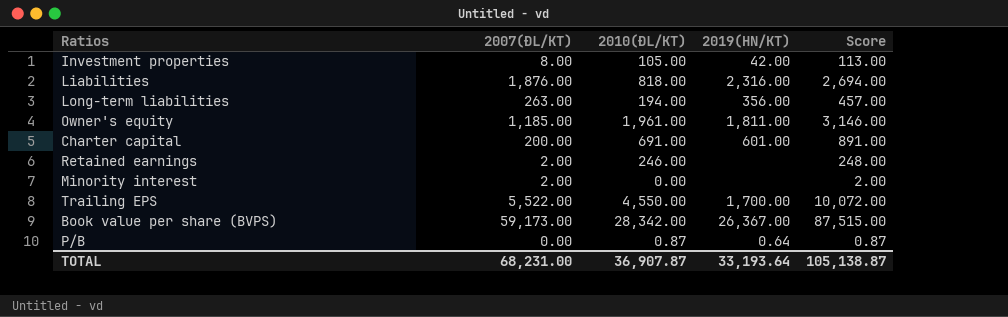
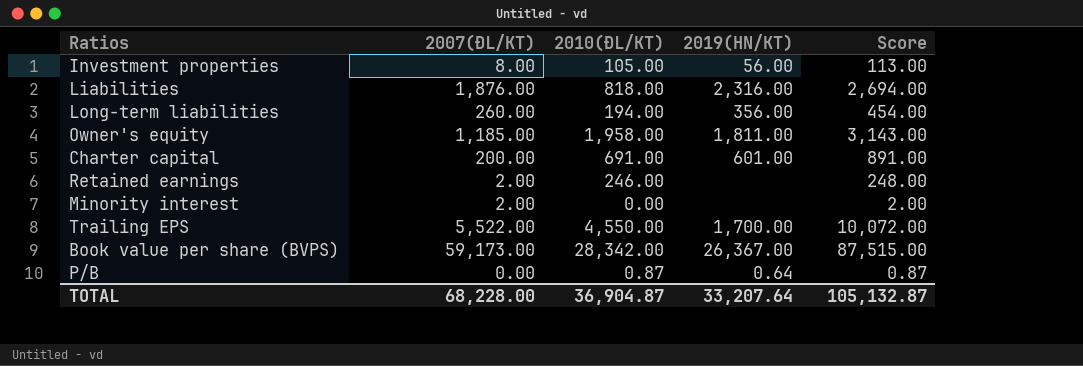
Investment properties | 2019(HN/KT): 42.00 -> 56.00
Long-term liabilities | 2007(ĐL/KT): 263.00 -> 260.00
Long-term liabilities | Score: 457.00 -> 454.00
Owner's equity | 2010(ĐL/KT): 1,961.00 -> 1,958.00
Owner's equity | Score: 3,146.00 -> 3,143.00
TOTAL | 2007(ĐL/KT): 68,231.00 -> 68,228.00
TOTAL | 2010(ĐL/KT): 36,907.87 -> 36,904.87
TOTAL | 2019(HN/KT): 33,193.64 -> 33,207.64
TOTAL | Score: 105,138.87 -> 105,132.87

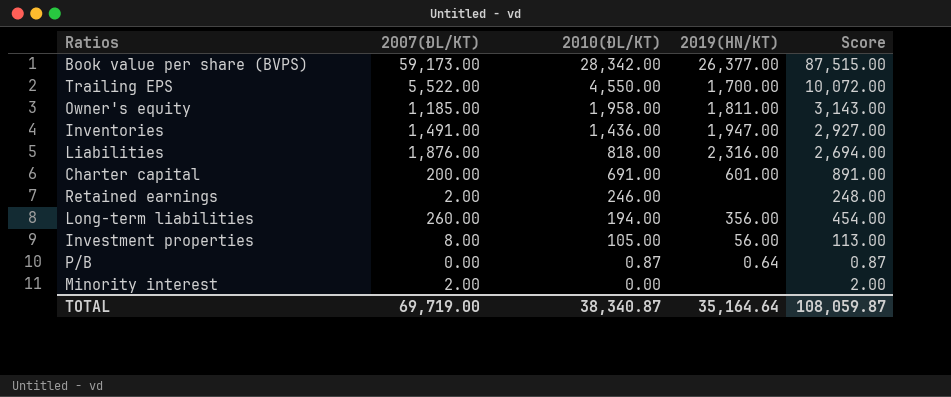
row order: none -> 2010(ĐL/KT) descending
Book value per share (BVPS) | 2019(HN/KT): 26,367.00 -> 26,377.00
row Inventories: none -> 1,491.00 | 1,436.00 | 1,947.00 | 2,927.00
TOTAL | 2007(ĐL/KT): 68,228.00 -> 69,719.00
TOTAL | 2010(ĐL/KT): 36,904.87 -> 38,340.87
TOTAL | 2019(HN/KT): 33,207.64 -> 35,164.64
TOTAL | Score: 105,132.87 -> 108,059.87

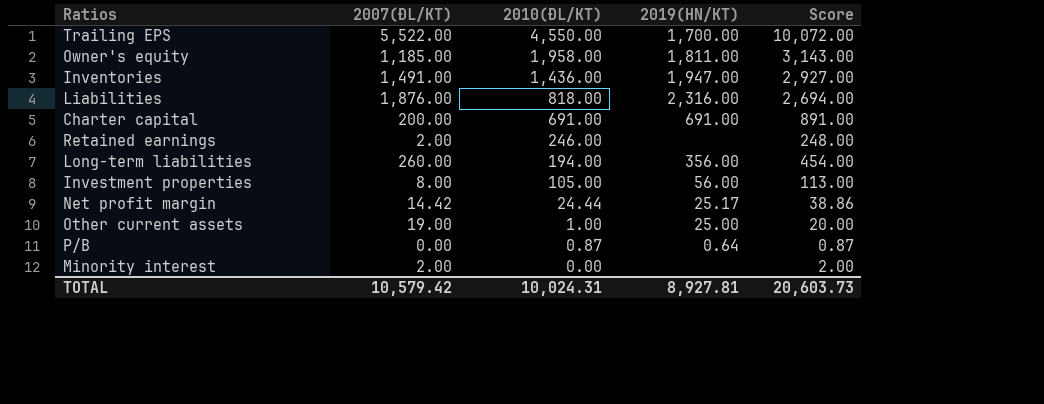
row Book value per share (BVPS): 59,173.00 | 28,342.00 | 26,377.00 | 87,515.00 -> none
Charter capital | 2019(HN/KT): 601.00 -> 691.00
row Net profit margin: none -> 14.42 | 24.44 | 25.17 | 38.86
row Other current assets: none -> 19.00 | 1.00 | 25.00 | 20.00
TOTAL | 2007(ĐL/KT): 69,719.00 -> 10,579.42
TOTAL | 2010(ĐL/KT): 38,340.87 -> 10,024.31
TOTAL | 2019(HN/KT): 35,164.64 -> 8,927.81
TOTAL | Score: 108,059.87 -> 20,603.73

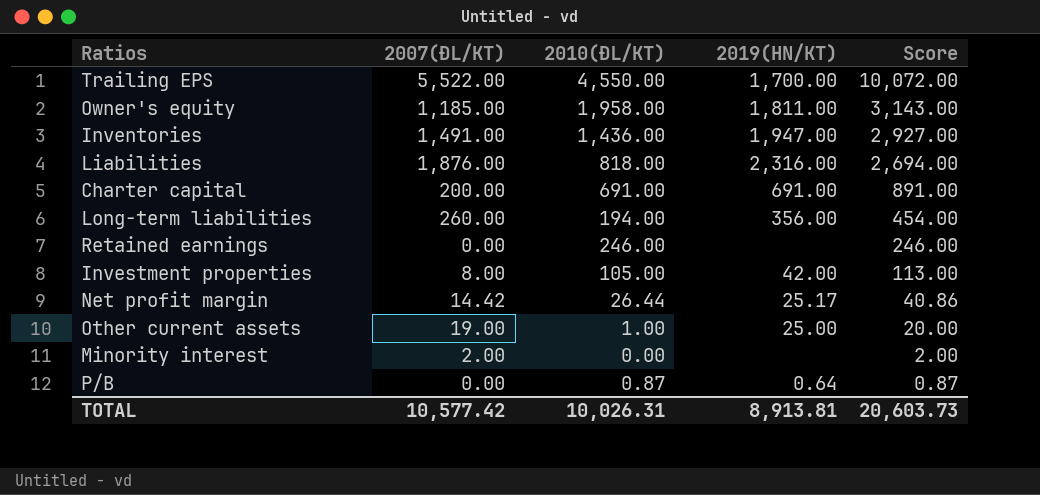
row order: 2010(ĐL/KT) descending -> Score descending
Retained earnings | 2007(ĐL/KT): 2.00 -> 0.00
Retained earnings | Score: 248.00 -> 246.00
Investment properties | 2019(HN/KT): 56.00 -> 42.00
Net profit margin | 2010(ĐL/KT): 24.44 -> 26.44
Net profit margin | Score: 38.86 -> 40.86
TOTAL | 2007(ĐL/KT): 10,579.42 -> 10,577.42
TOTAL | 2010(ĐL/KT): 10,024.31 -> 10,026.31
TOTAL | 2019(HN/KT): 8,927.81 -> 8,913.81

